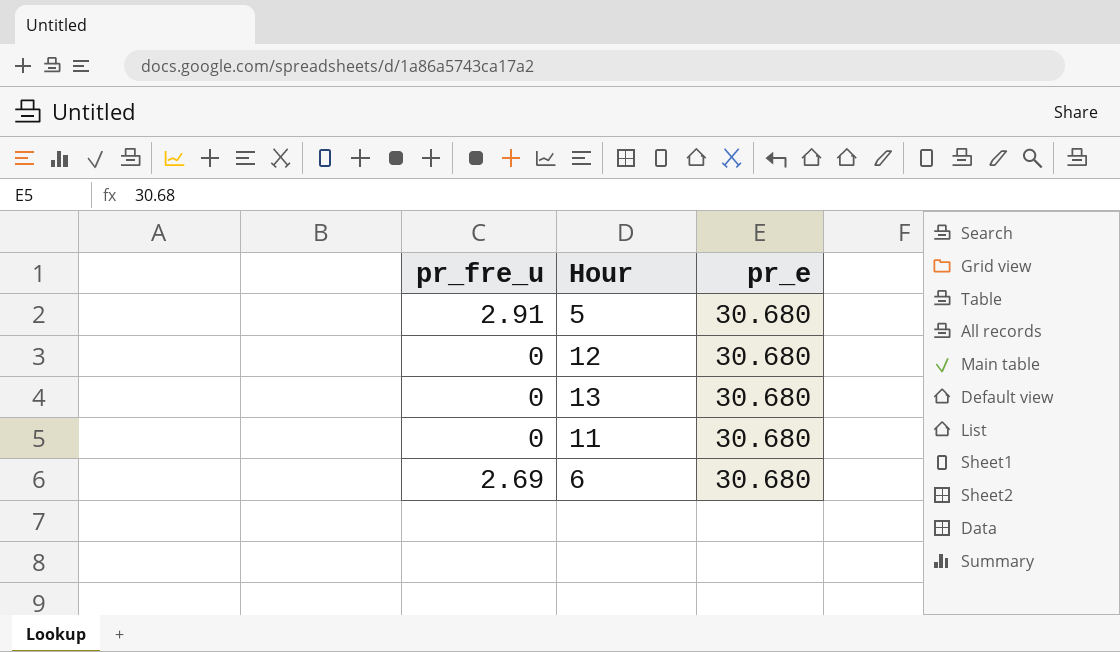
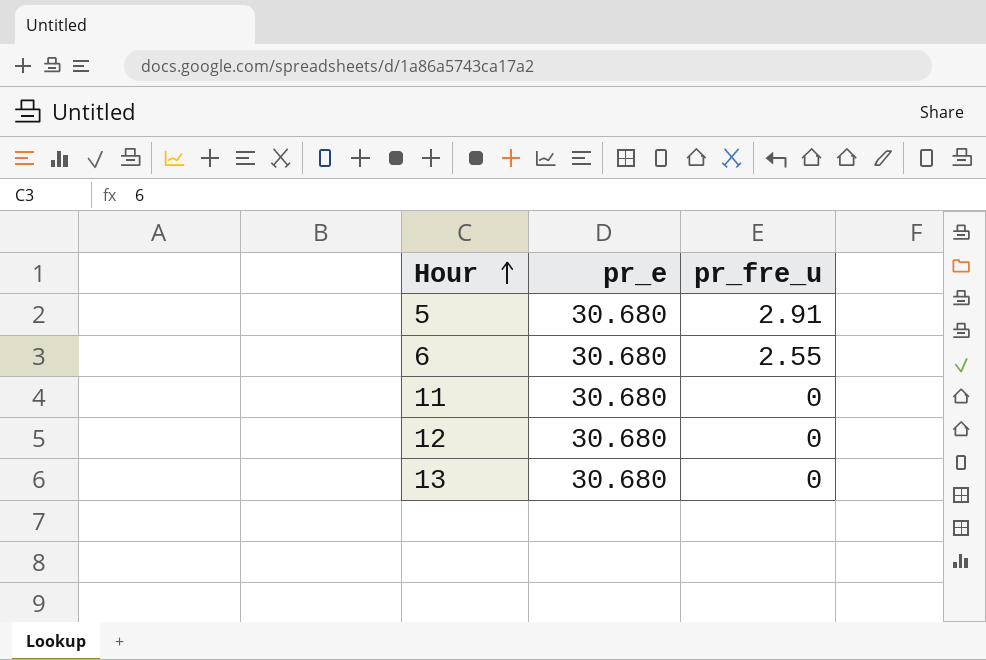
row order: none -> Hour ascending
column pr_fre_u | position: 1 -> 3
6 | pr_fre_u: 2.69 -> 2.55

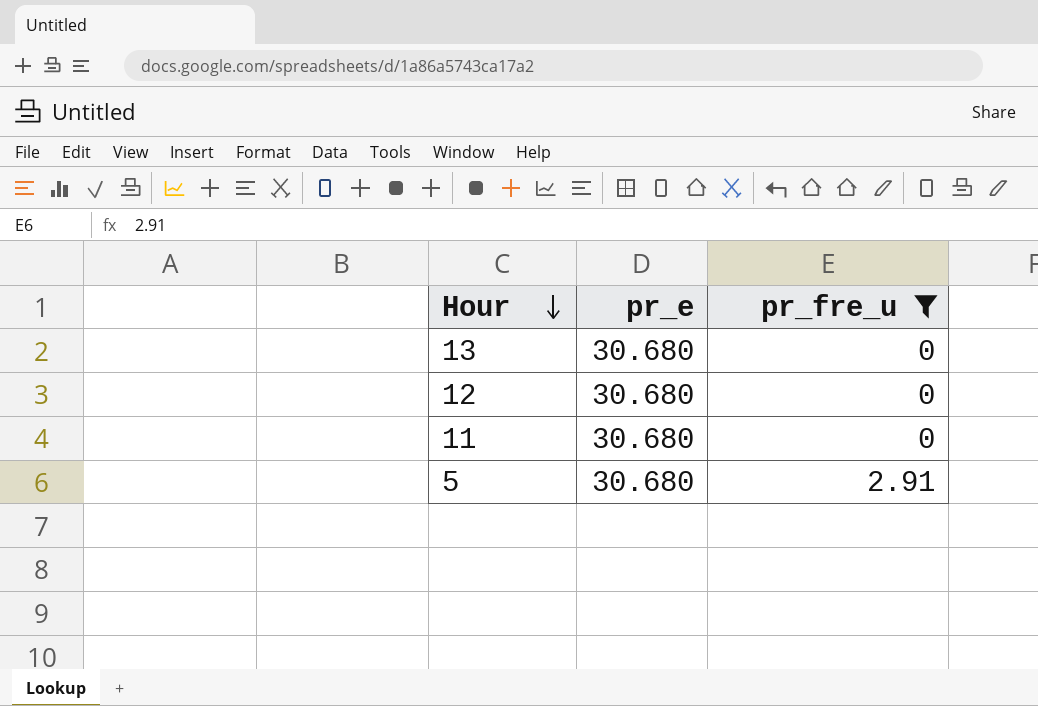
filter: none -> pr_fre_u != 2.55
row order: Hour ascending -> Hour descending

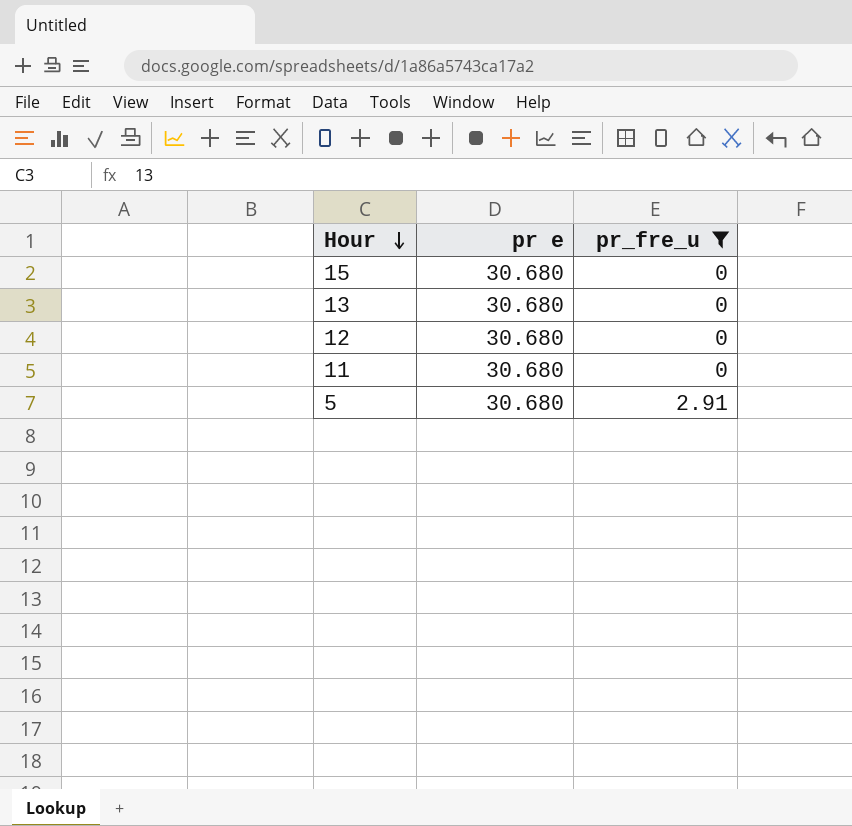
column name: pr_e -> pr e
row 15: none -> 30.680 | 0

